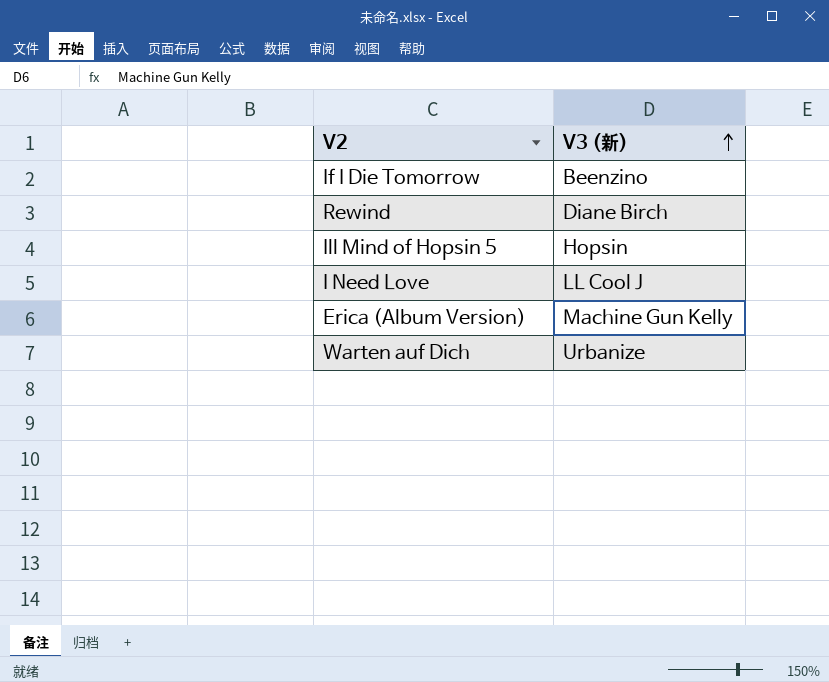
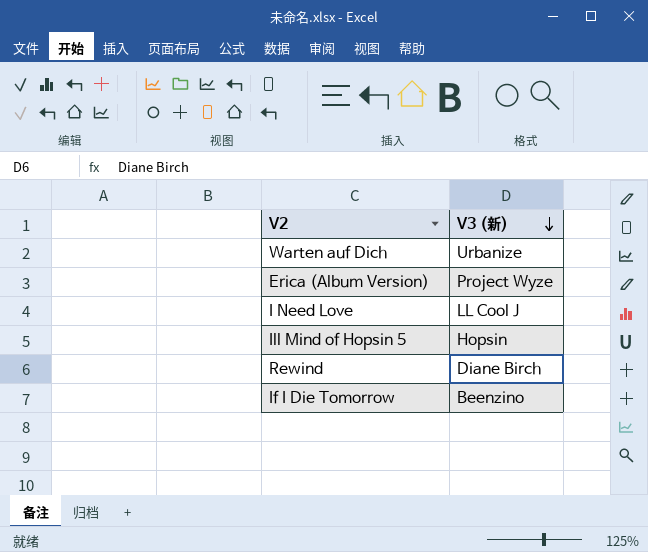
row order: V3 (新) ascending -> V3 (新) descending
Erica (Album Version) | V3 (新): Machine Gun Kelly -> Project Wyze

